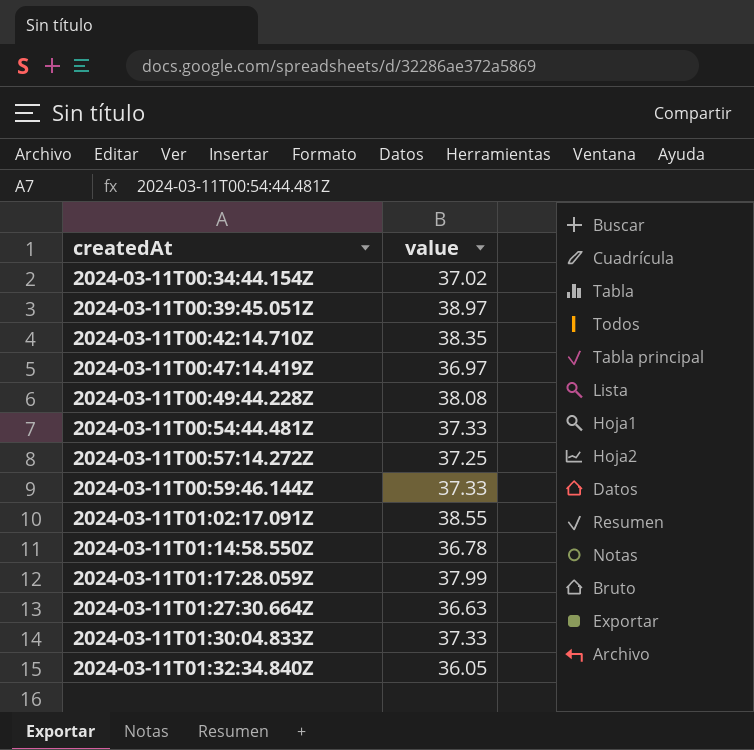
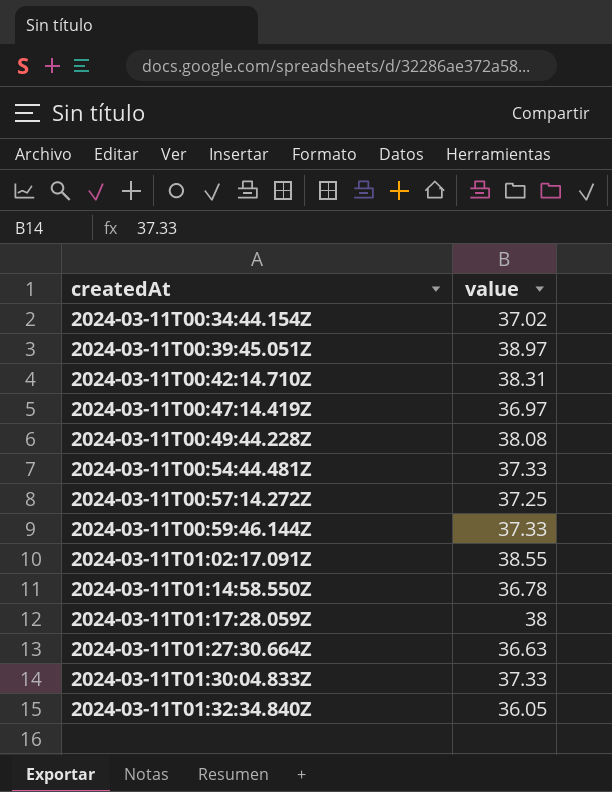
2024-03-11T00:42:14.710Z | value: 38.35 -> 38.31
2024-03-11T01:17:28.059Z | value: 37.99 -> 38

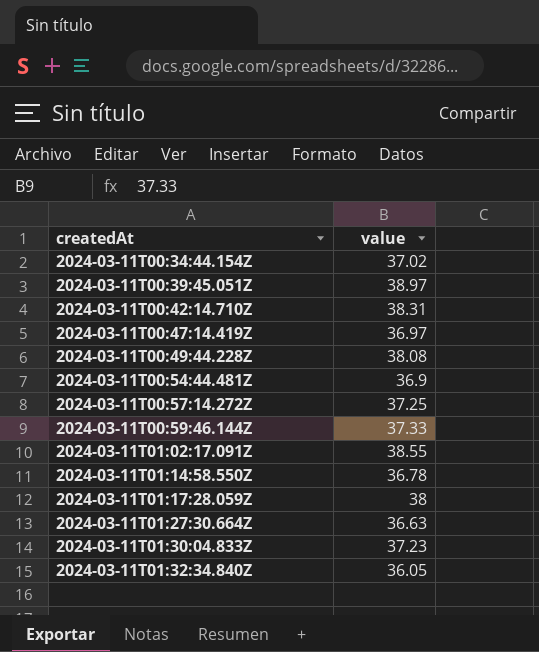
2024-03-11T00:54:44.481Z | value: 37.33 -> 36.9
2024-03-11T01:30:04.833Z | value: 37.33 -> 37.23

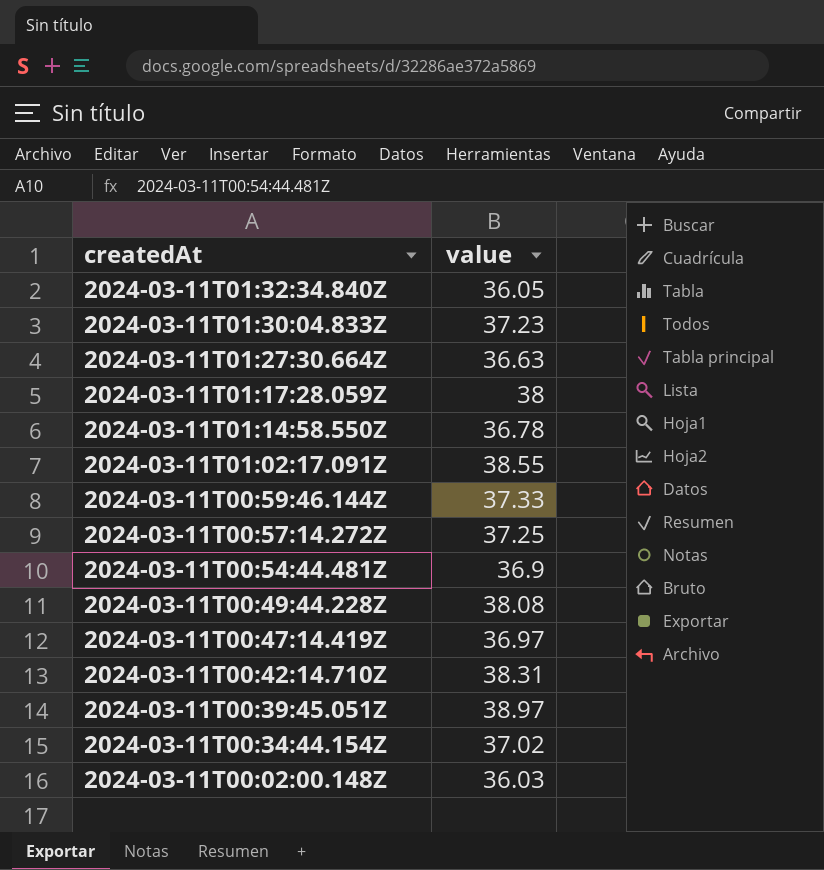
row order: createdAt ascending -> createdAt descending
row 2024-03-11T00:02:00.148Z: none -> 36.03

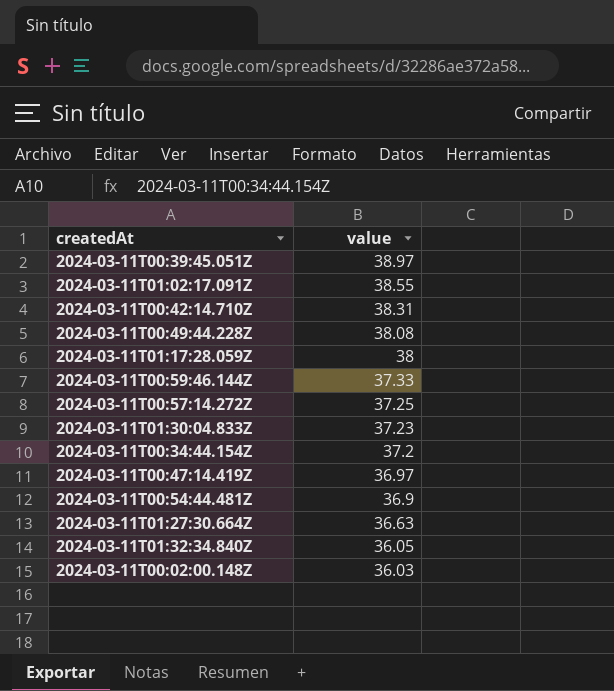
row order: createdAt descending -> value descending
row 2024-03-11T01:14:58.550Z: 36.78 -> none
2024-03-11T00:34:44.154Z | value: 37.02 -> 37.2

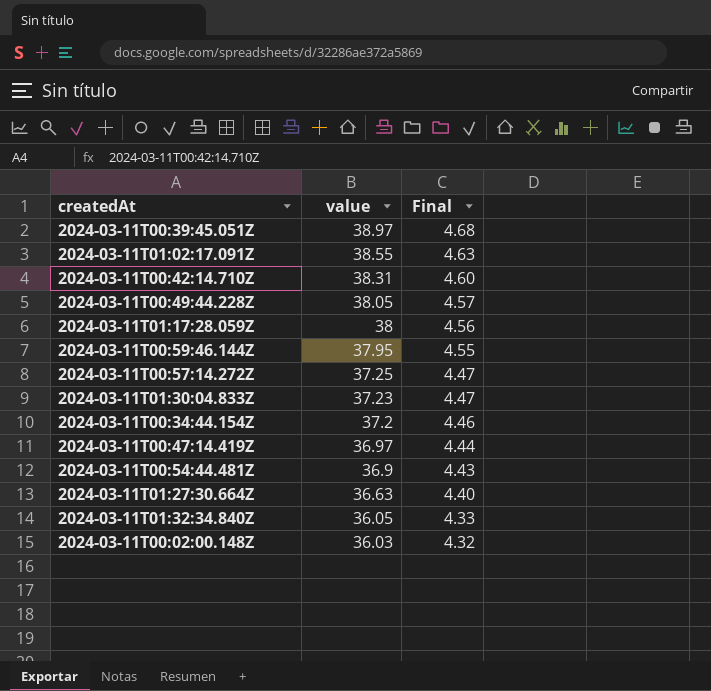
column Final | formula: none -> [value] * 0.12
2024-03-11T00:49:44.228Z | value: 38.08 -> 38.05
2024-03-11T00:59:46.144Z | value: 37.33 -> 37.95

